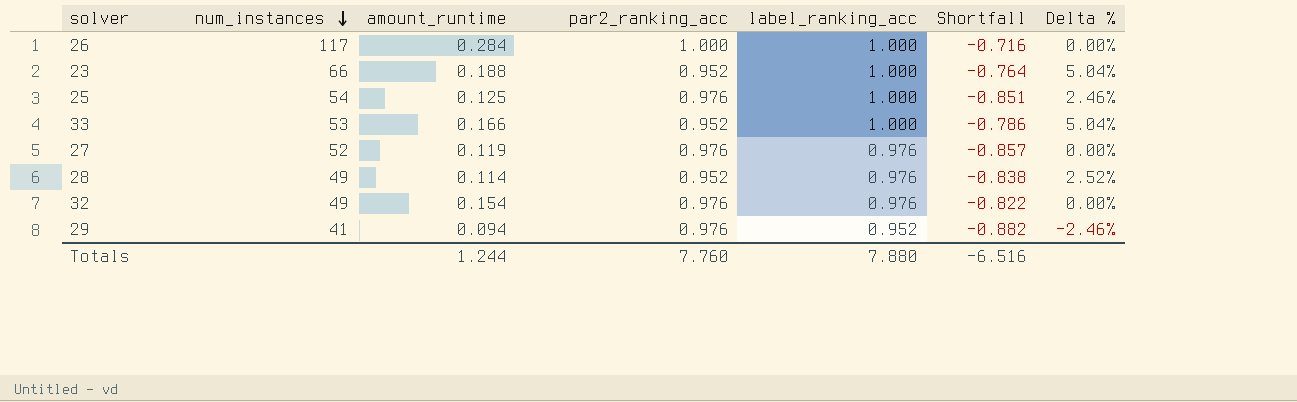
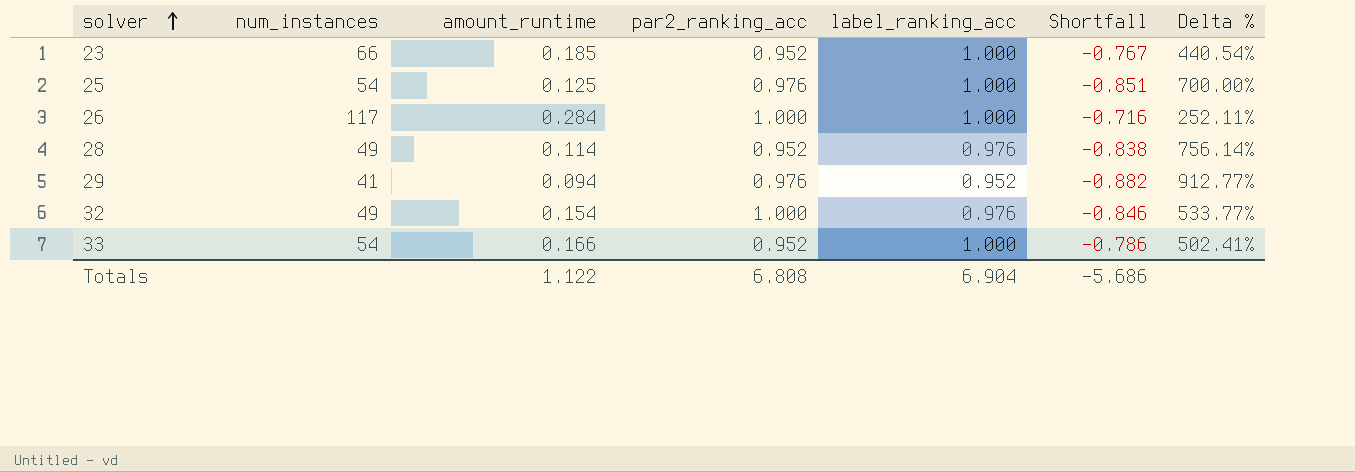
row order: num_instances descending -> solver ascending
column Delta % | formula: ([label_ranking_acc] - [par2_ranking_acc]) / [par2_ranking_acc] -> ([label_ranking_acc] - [amount_runtime]) / [amount_runtime]
row 27: 52 | 0.119 | 0.976 | 0.976 | -0.857 | 0.00% -> none
23 | amount_runtime: 0.188 -> 0.185
23 | Shortfall: -0.764 -> -0.767
32 | par2_ranking_acc: 0.976 -> 1.000
32 | Shortfall: -0.822 -> -0.846
33 | num_instances: 53 -> 54
Totals | amount_runtime: 1.244 -> 1.122
Totals | par2_ranking_acc: 7.760 -> 6.808
Totals | label_ranking_acc: 7.880 -> 6.904
Totals | Shortfall: -6.516 -> -5.686

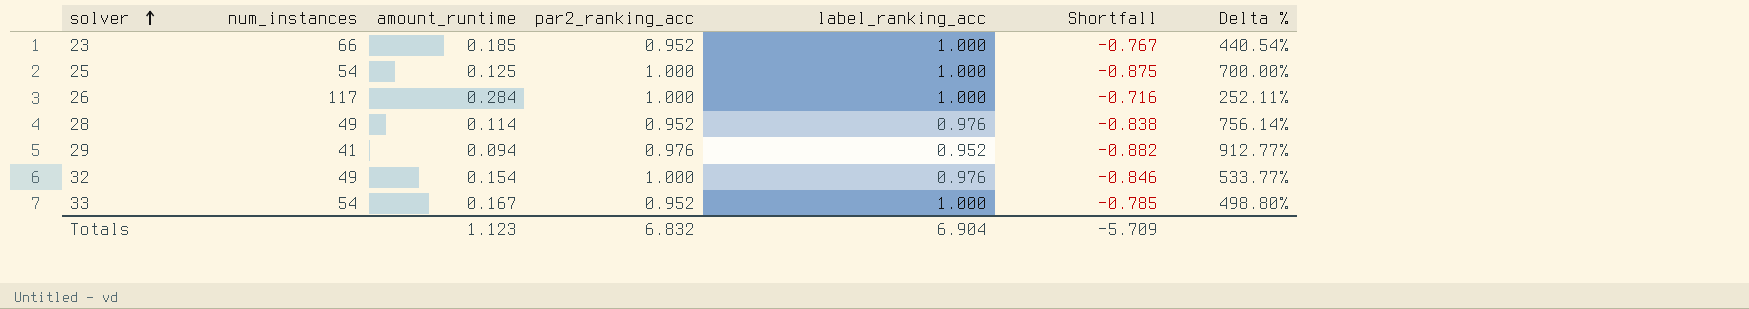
25 | par2_ranking_acc: 0.976 -> 1.000
25 | Shortfall: -0.851 -> -0.875
33 | amount_runtime: 0.166 -> 0.167
33 | Shortfall: -0.786 -> -0.785
33 | Delta %: 502.41% -> 498.80%
Totals | amount_runtime: 1.122 -> 1.123
Totals | par2_ranking_acc: 6.808 -> 6.832
Totals | Shortfall: -5.686 -> -5.709

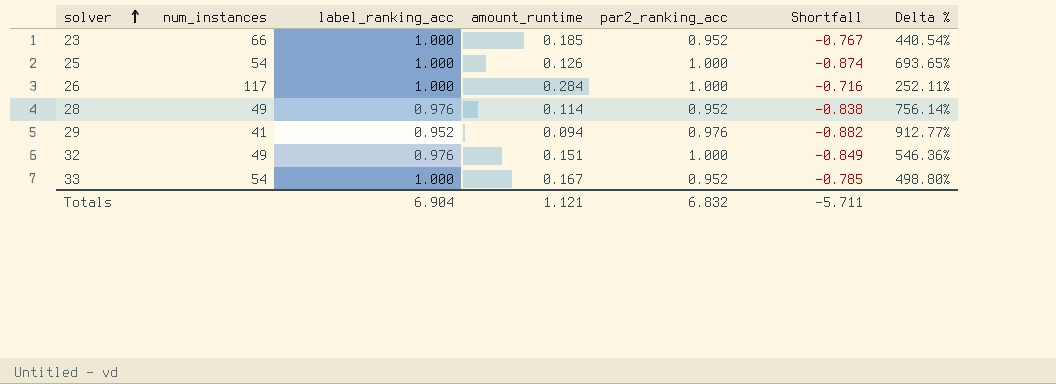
column label_ranking_acc | position: 5 -> 3
25 | amount_runtime: 0.125 -> 0.126
25 | Shortfall: -0.875 -> -0.874
25 | Delta %: 700.00% -> 693.65%
32 | amount_runtime: 0.154 -> 0.151
32 | Shortfall: -0.846 -> -0.849
32 | Delta %: 533.77% -> 546.36%
Totals | amount_runtime: 1.123 -> 1.121
Totals | Shortfall: -5.709 -> -5.711

